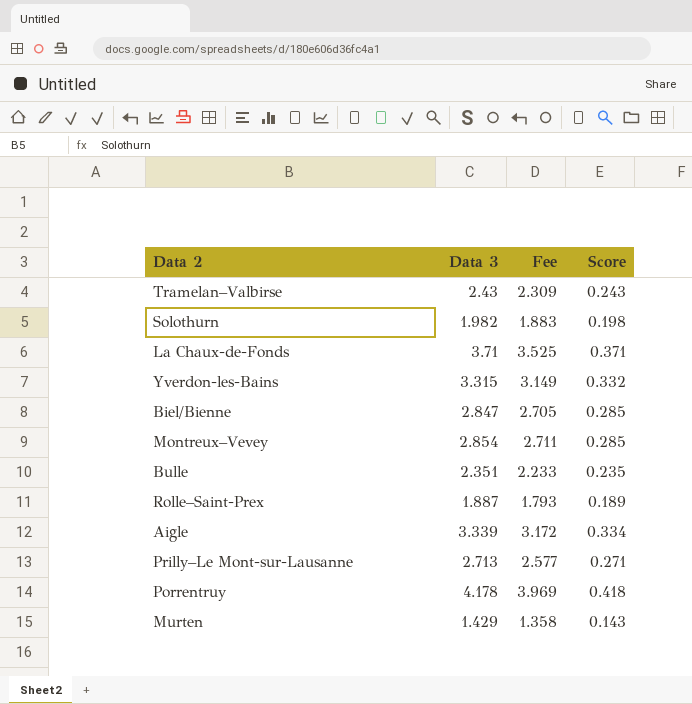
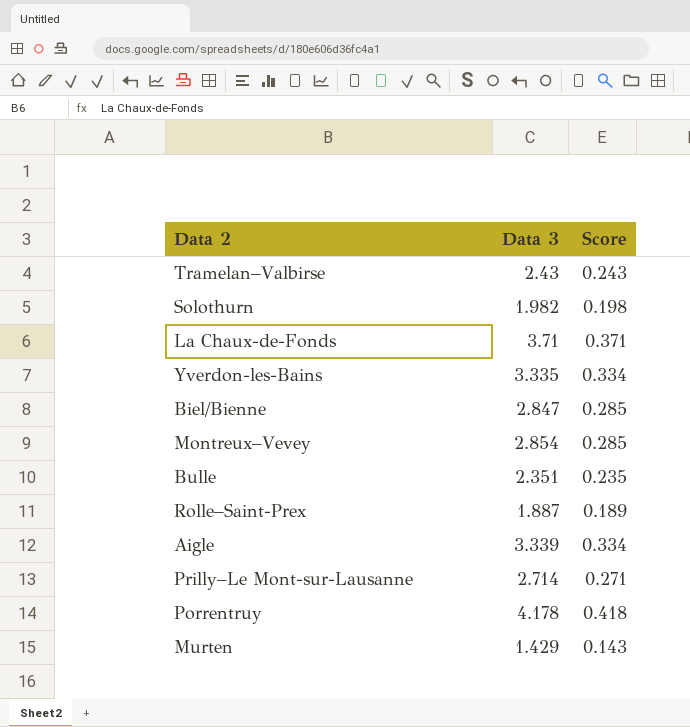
column Fee | formula: [Data 3] * 0.95 -> none
Yverdon-les-Bains | Data 3: 3.315 -> 3.335
Yverdon-les-Bains | Score: 0.332 -> 0.334
Prilly–Le Mont-sur-Lausanne | Data 3: 2.713 -> 2.714

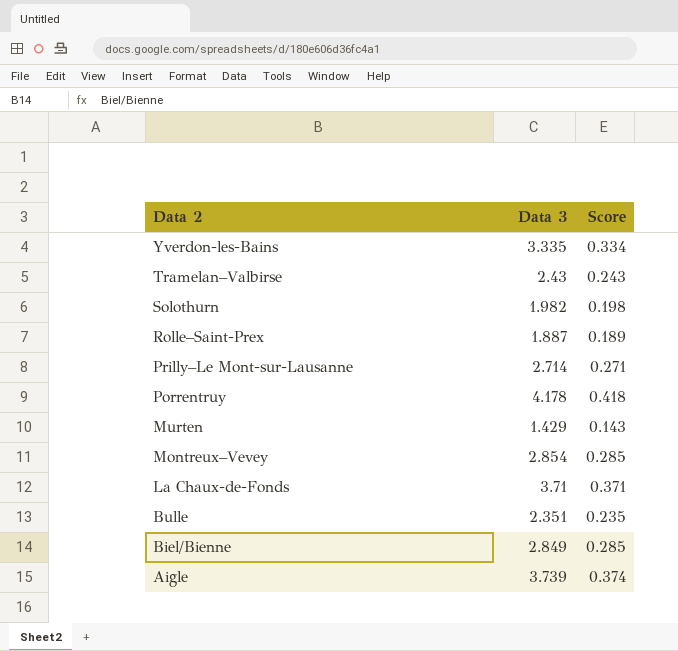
row order: none -> Data 2 descending
Biel/Bienne | Data 3: 2.847 -> 2.849
Aigle | Data 3: 3.339 -> 3.739
Aigle | Score: 0.334 -> 0.374

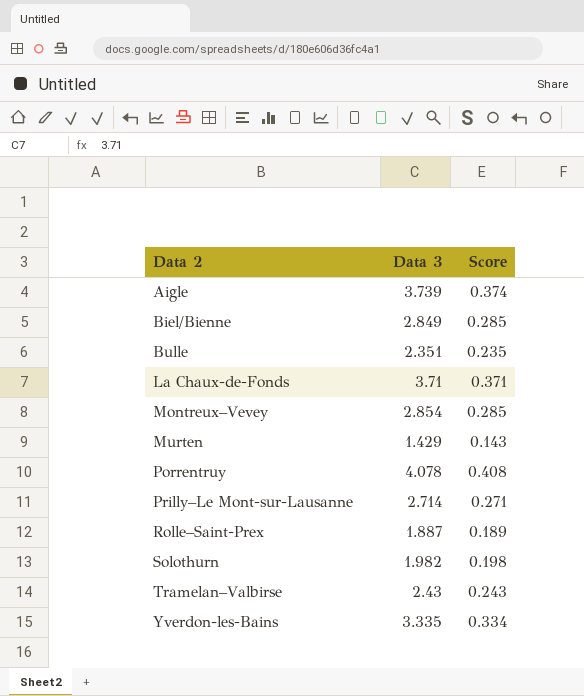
row order: Data 2 descending -> Data 2 ascending
Porrentruy | Data 3: 4.178 -> 4.078
Porrentruy | Score: 0.418 -> 0.408

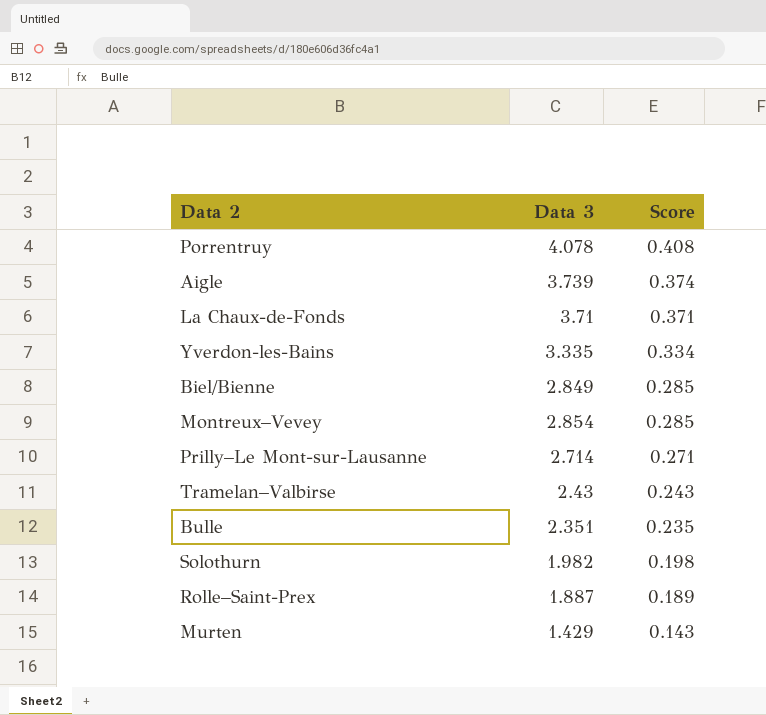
row order: Data 2 ascending -> Score descending

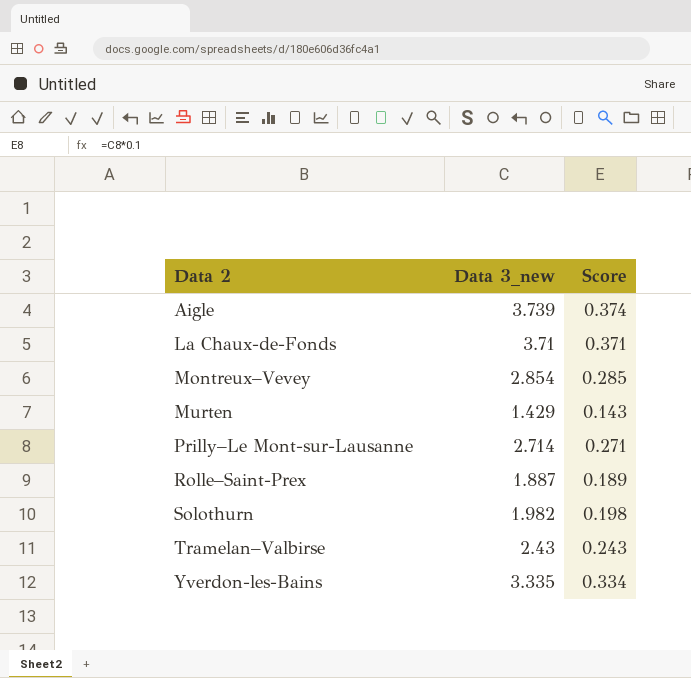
row order: Score descending -> Data 2 ascending
column name: Data 3 -> Data 3_new
row Porrentruy: 4.078 | 0.408 -> none
row Biel/Bienne: 2.849 | 0.285 -> none
row Bulle: 2.351 | 0.235 -> none

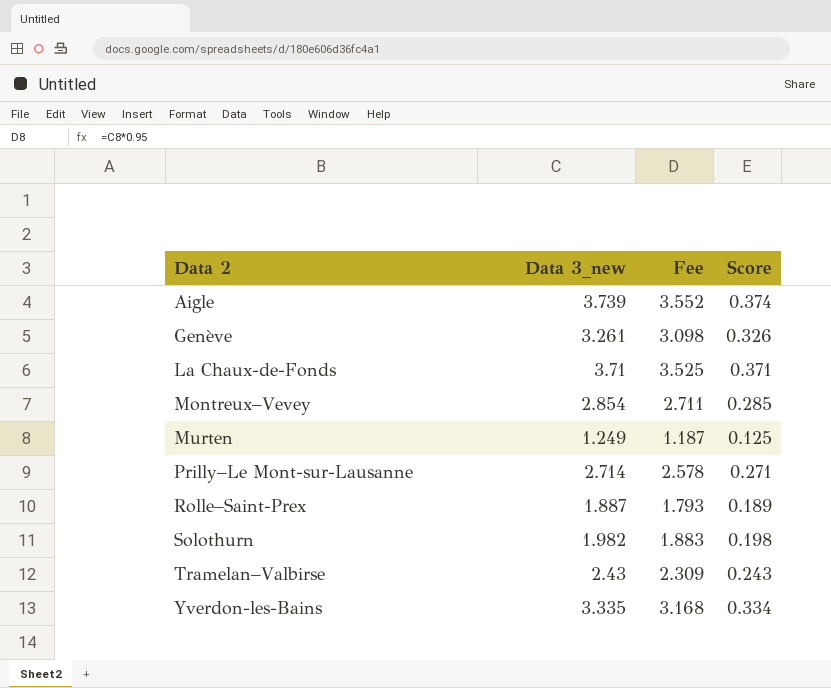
column Fee | formula: none -> [Data 3_new] * 0.95
row Genève: none -> 3.261 | 3.098 | 0.326
Murten | Data 3_new: 1.429 -> 1.249
Murten | Score: 0.143 -> 0.125

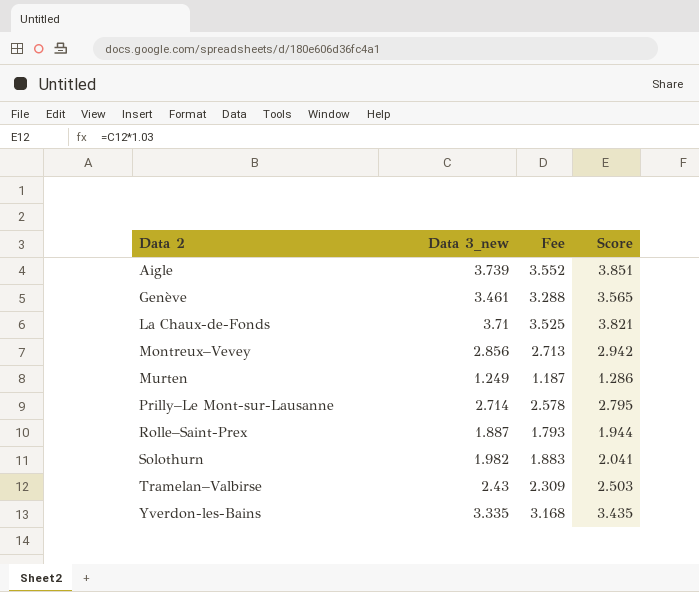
column Score | formula: [Data 3_new] * 0.1 -> [Data 3_new] * 1.03
Genève | Data 3_new: 3.261 -> 3.461
Genève | Fee: 3.098 -> 3.288
Montreux–Vevey | Data 3_new: 2.854 -> 2.856
Montreux–Vevey | Fee: 2.711 -> 2.713

